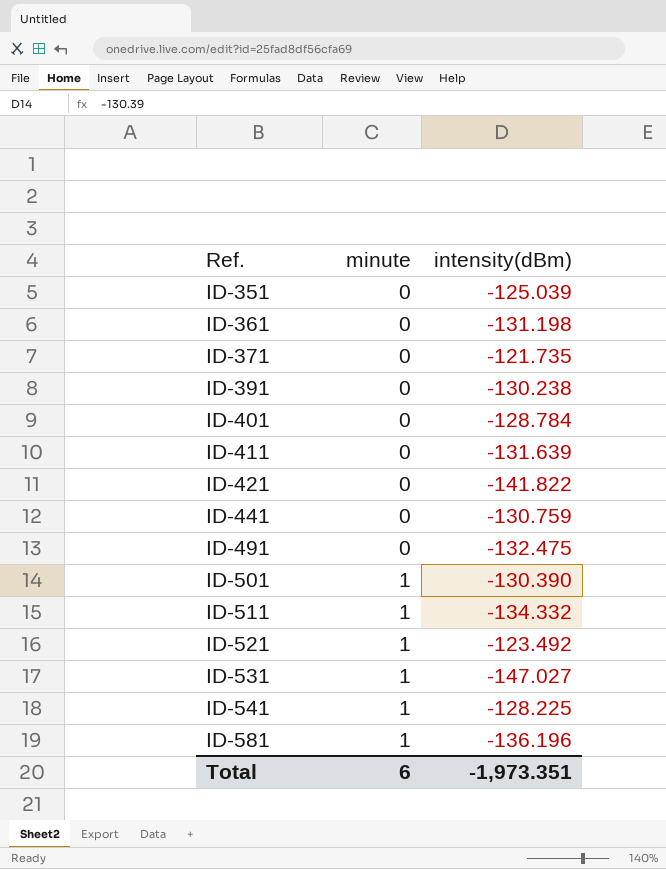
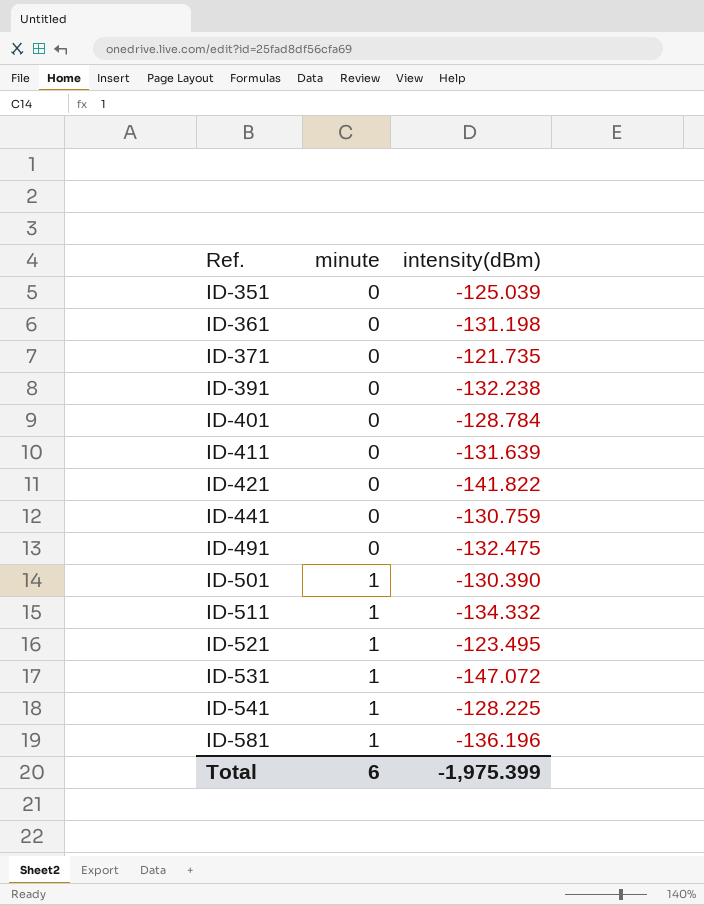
ID-391 | intensity(dBm): -130.238 -> -132.238
ID-521 | intensity(dBm): -123.492 -> -123.495
ID-531 | intensity(dBm): -147.027 -> -147.072
Total | intensity(dBm): -1,973.351 -> -1,975.399

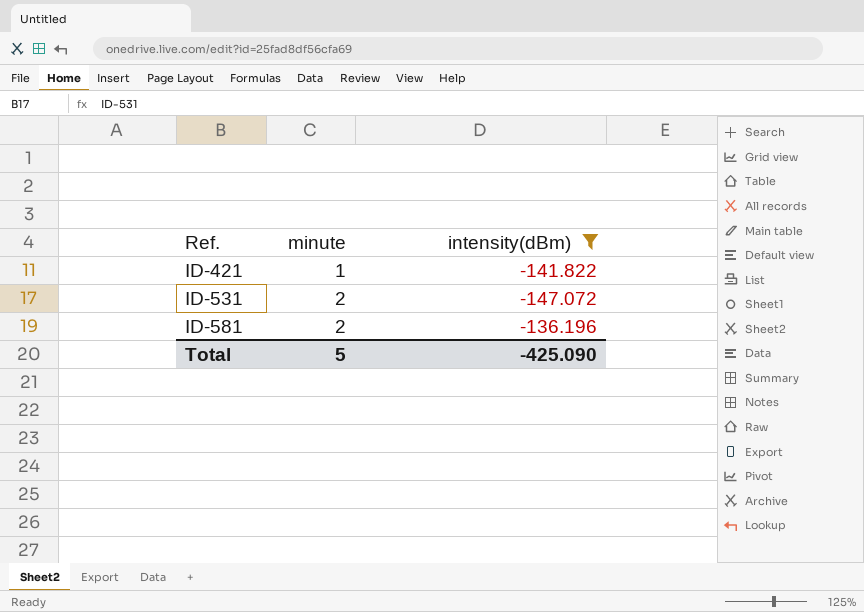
filter: none -> intensity(dBm) <= -136.196
ID-421 | minute: 0 -> 1
ID-531 | minute: 1 -> 2
ID-581 | minute: 1 -> 2
Total | minute: 6 -> 5
Total | intensity(dBm): -1,975.399 -> -425.090

